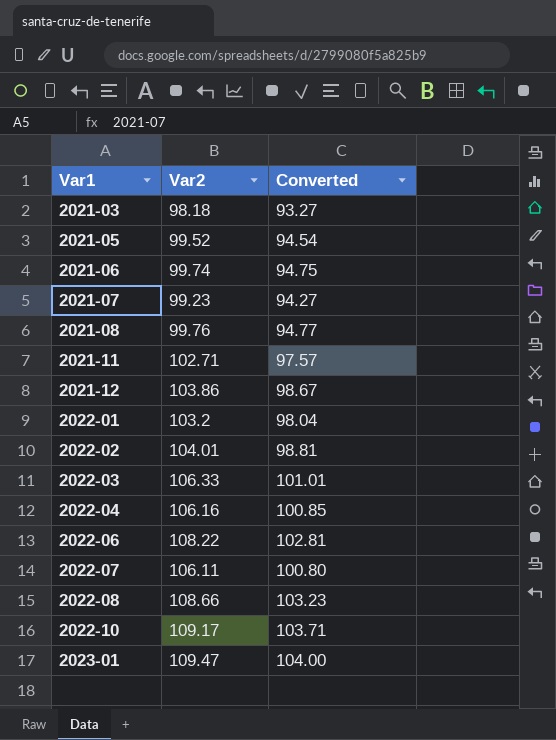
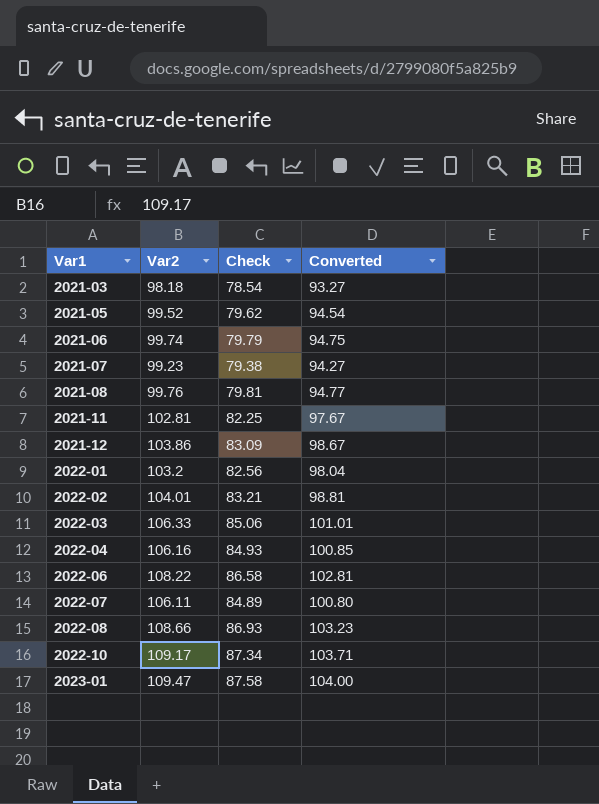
column Check | formula: none -> [Var2] * 0.8
2021-11 | Var2: 102.71 -> 102.81
2021-11 | Converted: 97.57 -> 97.67

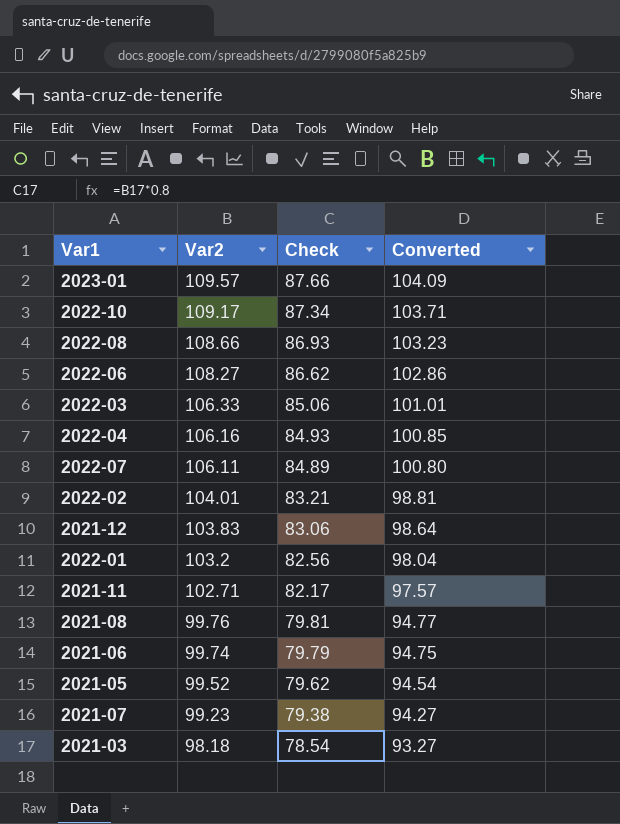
row order: Var1 ascending -> Var2 descending
2023-01 | Var2: 109.47 -> 109.57
2023-01 | Check: 87.58 -> 87.66
2023-01 | Converted: 104.00 -> 104.09
2022-06 | Var2: 108.22 -> 108.27
2022-06 | Check: 86.58 -> 86.62
2022-06 | Converted: 102.81 -> 102.86
2021-12 | Var2: 103.86 -> 103.83
2021-12 | Check: 83.09 -> 83.06
2021-12 | Converted: 98.67 -> 98.64
2021-11 | Var2: 102.81 -> 102.71
2021-11 | Check: 82.25 -> 82.17
2021-11 | Converted: 97.67 -> 97.57

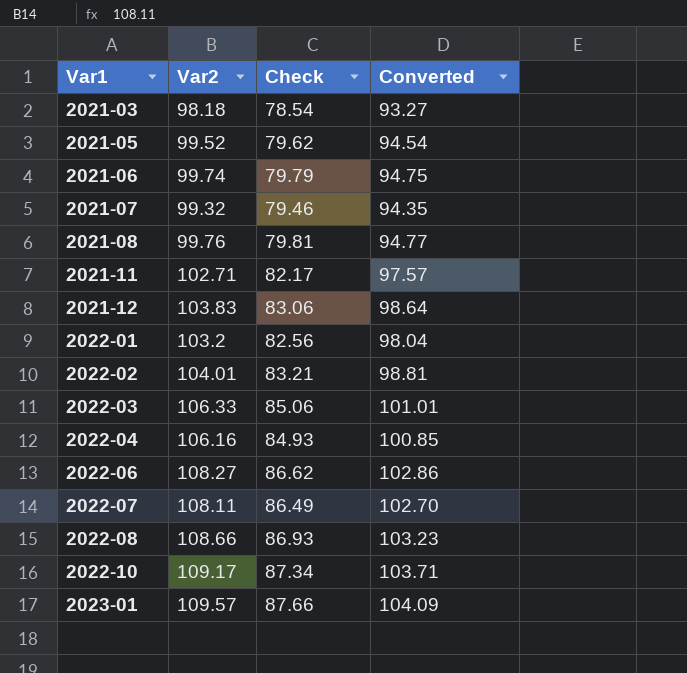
row order: Var2 descending -> Var1 ascending
2021-07 | Var2: 99.23 -> 99.32
2021-07 | Check: 79.38 -> 79.46
2021-07 | Converted: 94.27 -> 94.35
2022-07 | Var2: 106.11 -> 108.11
2022-07 | Check: 84.89 -> 86.49
2022-07 | Converted: 100.80 -> 102.70

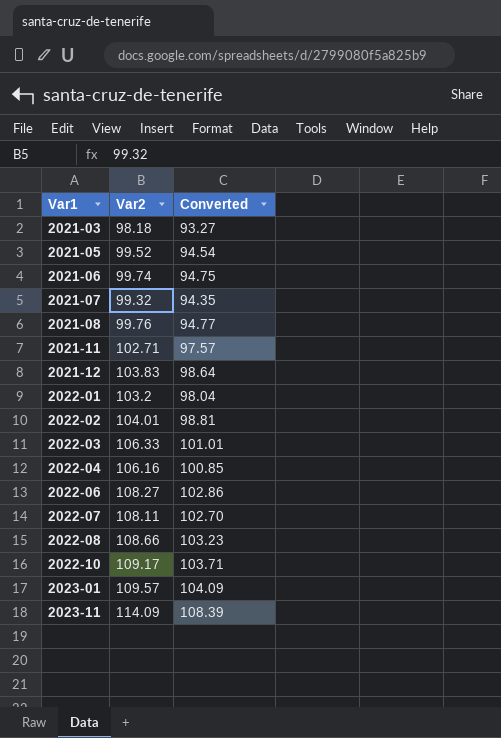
column Check | formula: [Var2] * 0.8 -> none
row 2023-11: none -> 114.09 | 108.39

